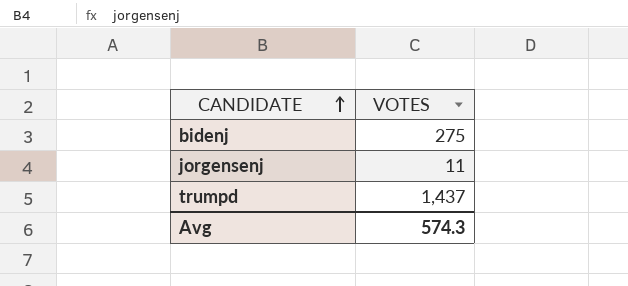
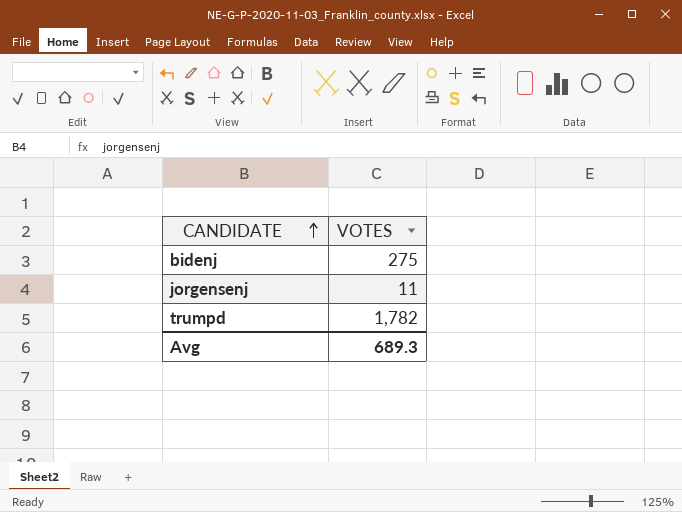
trumpd | VOTES: 1,437 -> 1,782
Avg | VOTES: 574.3 -> 689.3

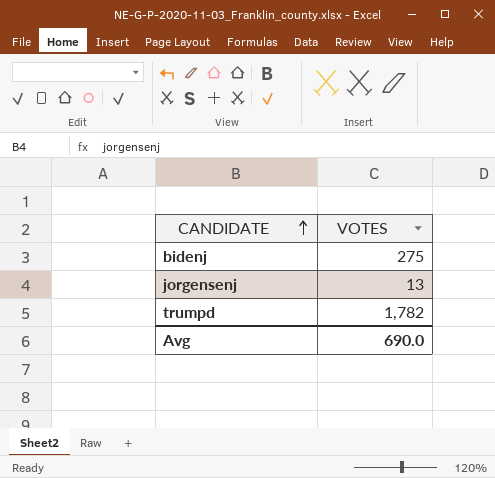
jorgensenj | VOTES: 11 -> 13
Avg | VOTES: 689.3 -> 690.0

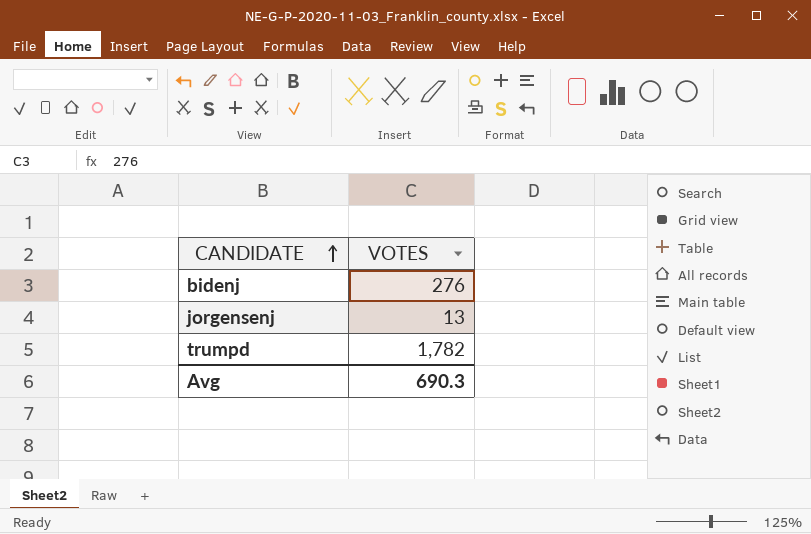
bidenj | VOTES: 275 -> 276
Avg | VOTES: 690.0 -> 690.3

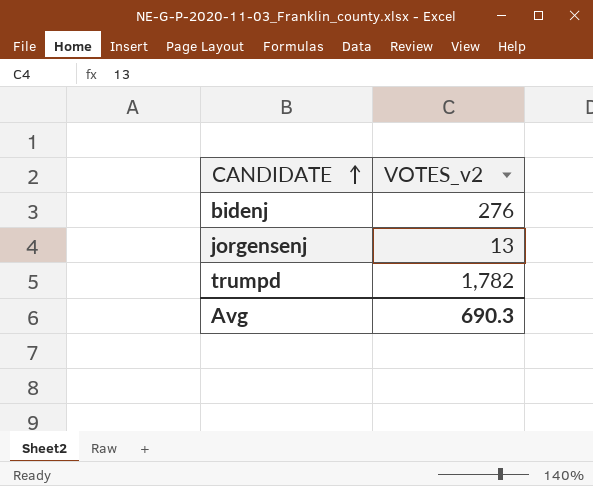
column name: VOTES -> VOTES_v2

